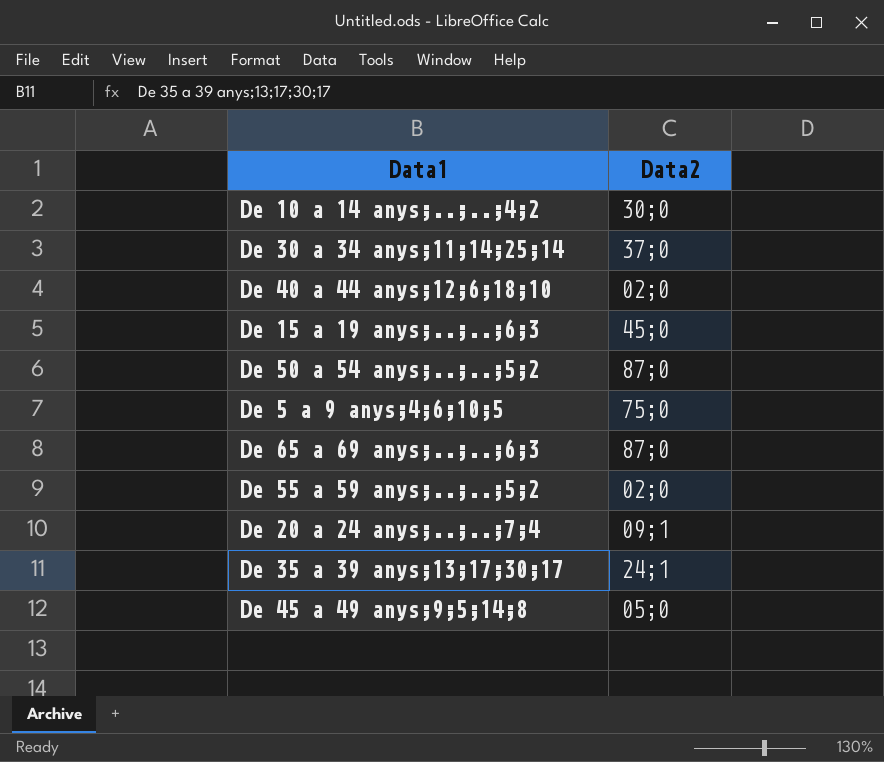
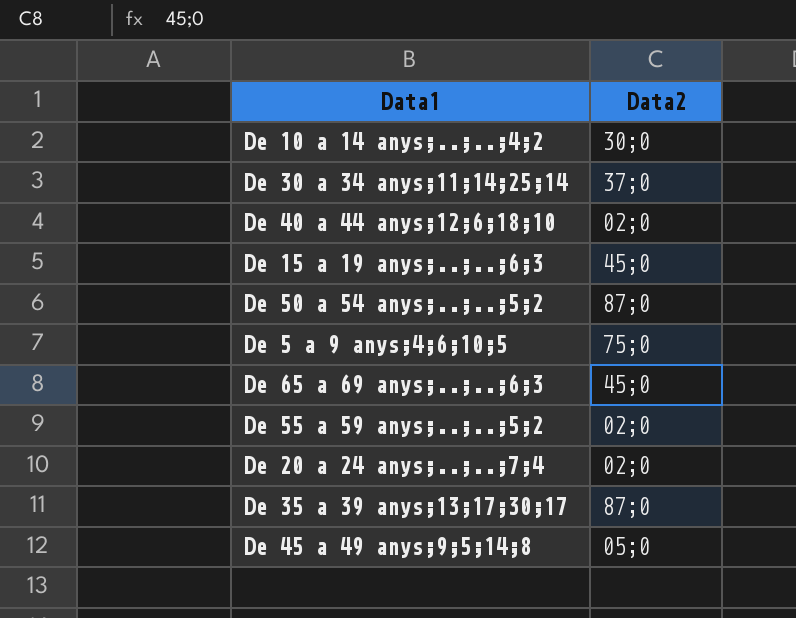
De 65 a 69 anys;..;..;6;3 | Data2: 87;0 -> 45;0
De 20 a 24 anys;..;..;7;4 | Data2: 09;1 -> 02;0
De 35 a 39 anys;13;17;30;17 | Data2: 24;1 -> 87;0

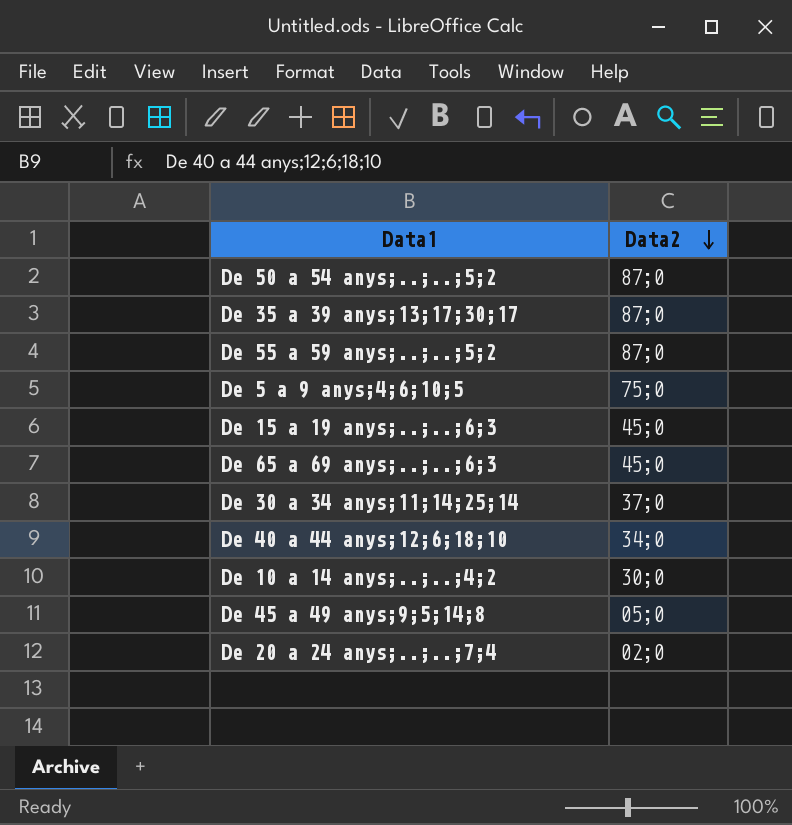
row order: none -> Data2 descending
De 55 a 59 anys;..;..;5;2 | Data2: 02;0 -> 87;0
De 40 a 44 anys;12;6;18;10 | Data2: 02;0 -> 34;0

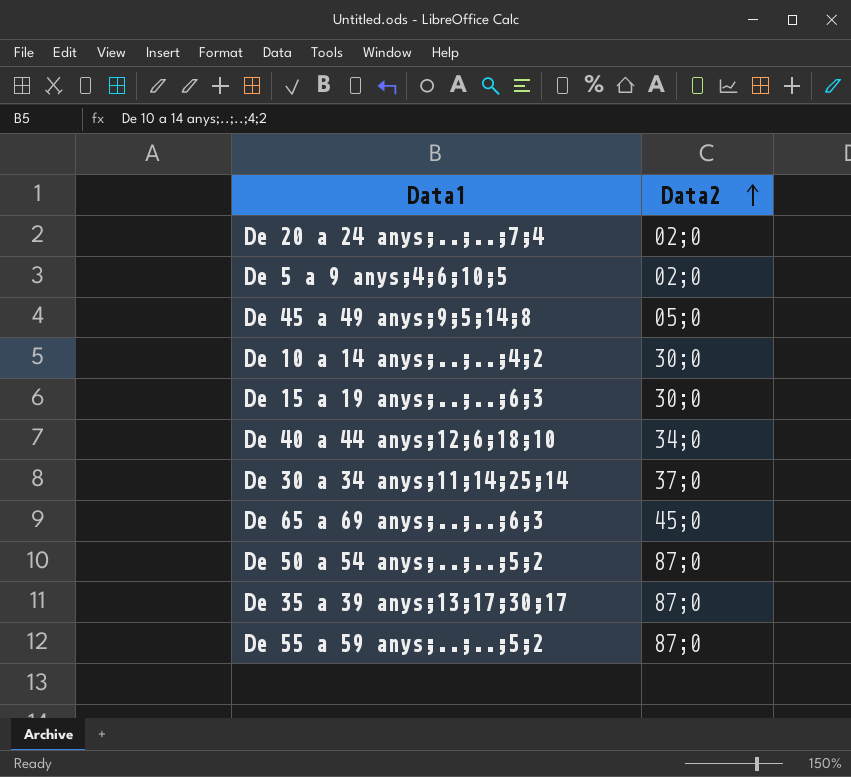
row order: Data2 descending -> Data2 ascending
De 5 a 9 anys;4;6;10;5 | Data2: 75;0 -> 02;0
De 15 a 19 anys;..;..;6;3 | Data2: 45;0 -> 30;0

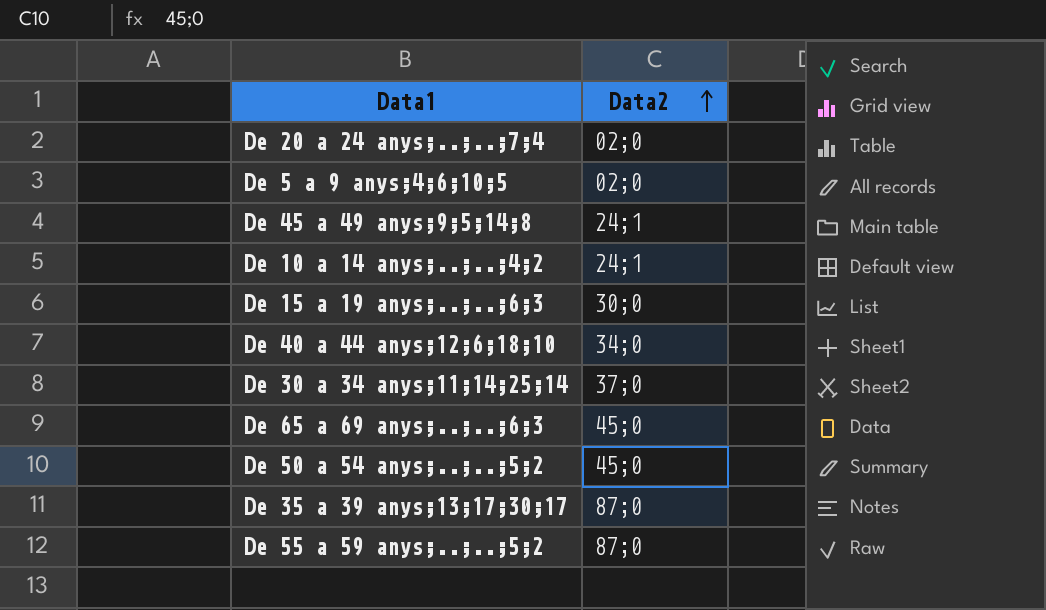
De 45 a 49 anys;9;5;14;8 | Data2: 05;0 -> 24;1
De 10 a 14 anys;..;..;4;2 | Data2: 30;0 -> 24;1
De 50 a 54 anys;..;..;5;2 | Data2: 87;0 -> 45;0

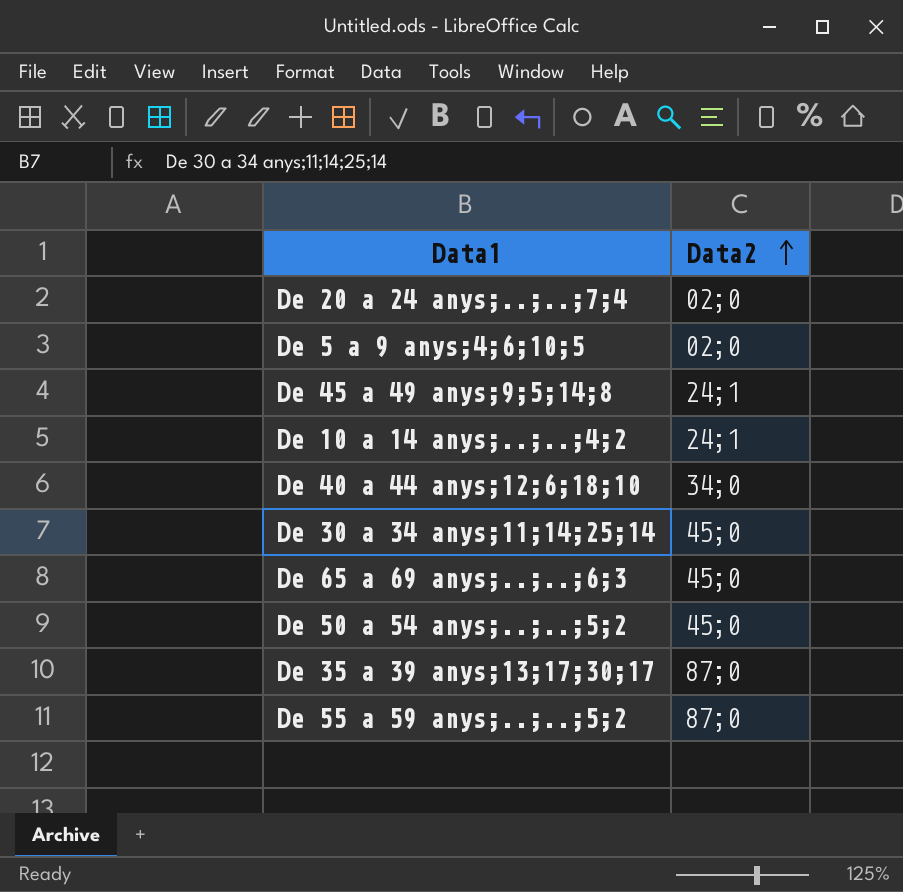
row De 15 a 19 anys;..;..;6;3: 30;0 -> none
De 30 a 34 anys;11;14;25;14 | Data2: 37;0 -> 45;0

